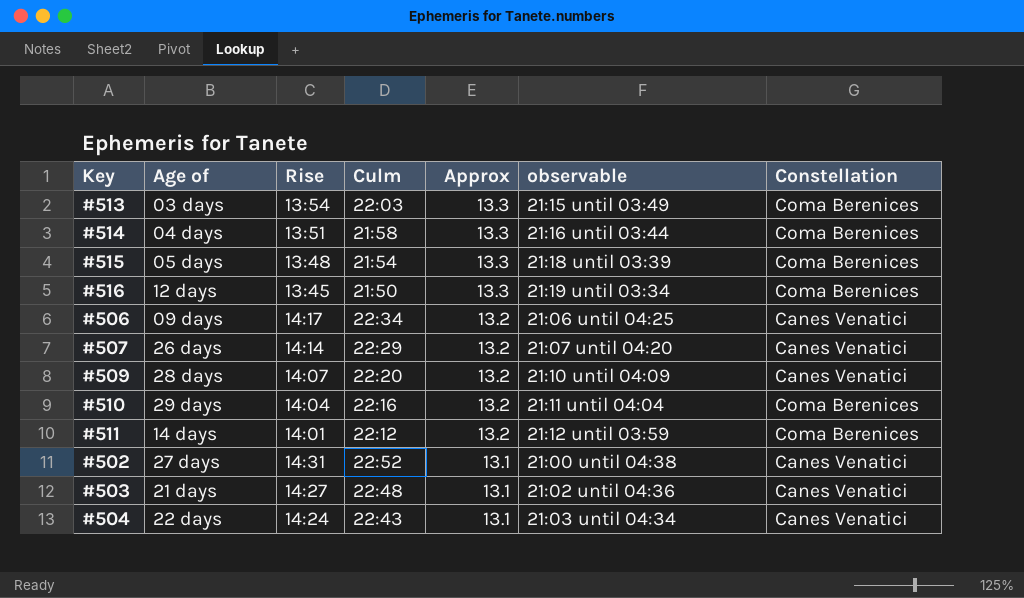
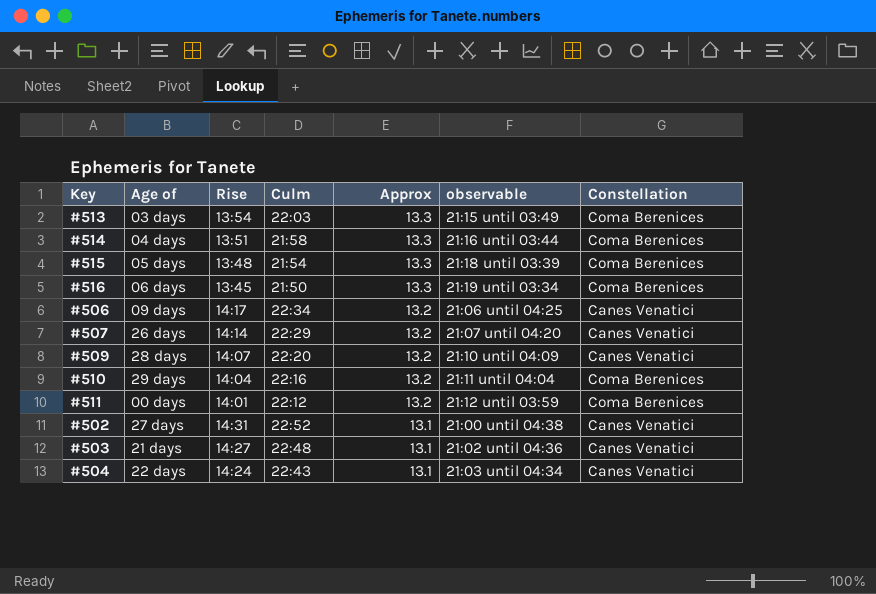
#516 | Age of: 12 days -> 06 days
#511 | Age of: 14 days -> 00 days

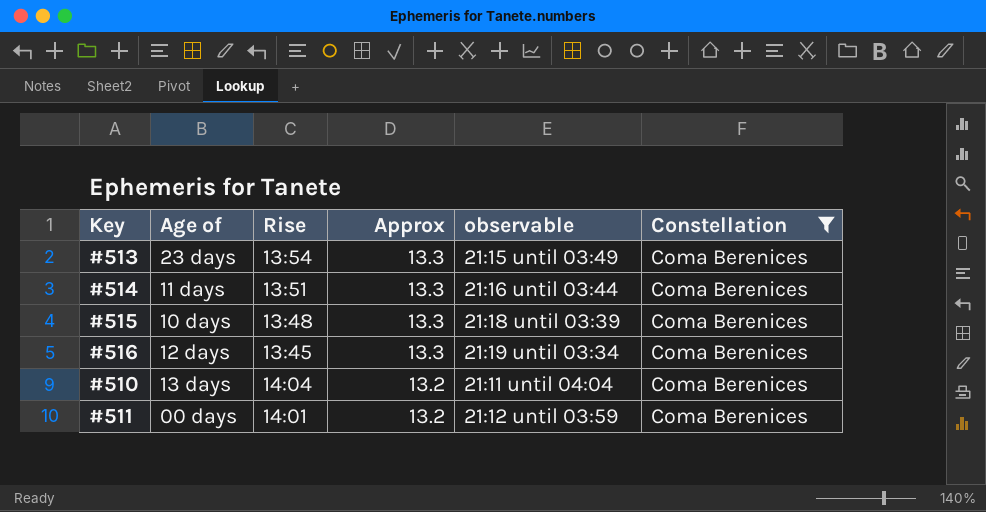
filter: none -> Constellation = Coma Berenices
column Culm | position: 4 -> none
#513 | Age of: 03 days -> 23 days
#514 | Age of: 04 days -> 11 days
#515 | Age of: 05 days -> 10 days
#516 | Age of: 06 days -> 12 days
#510 | Age of: 29 days -> 13 days

